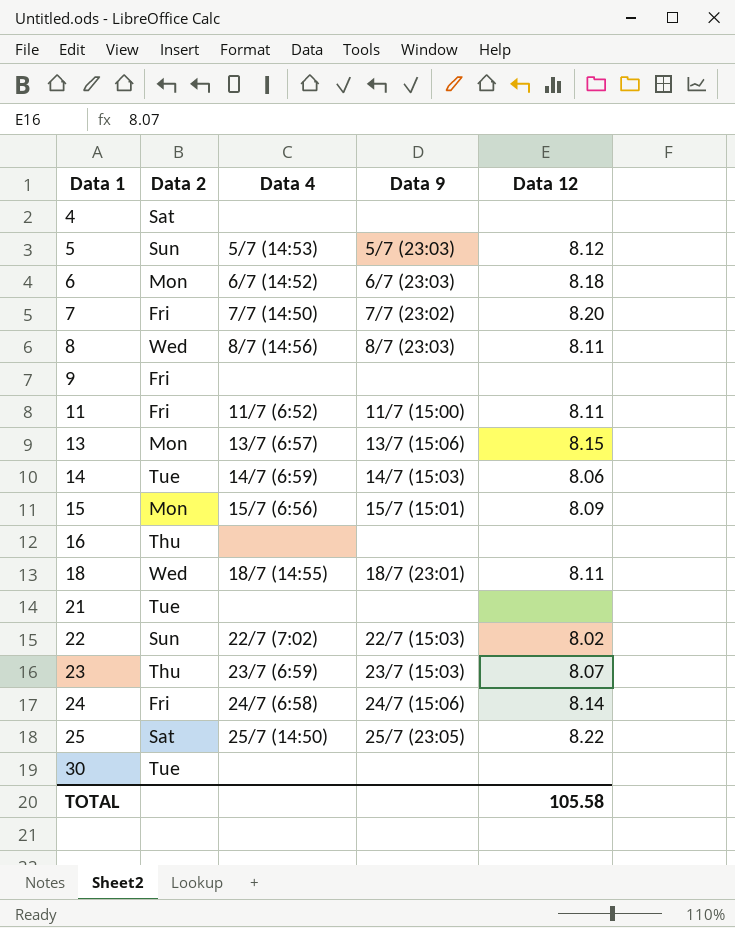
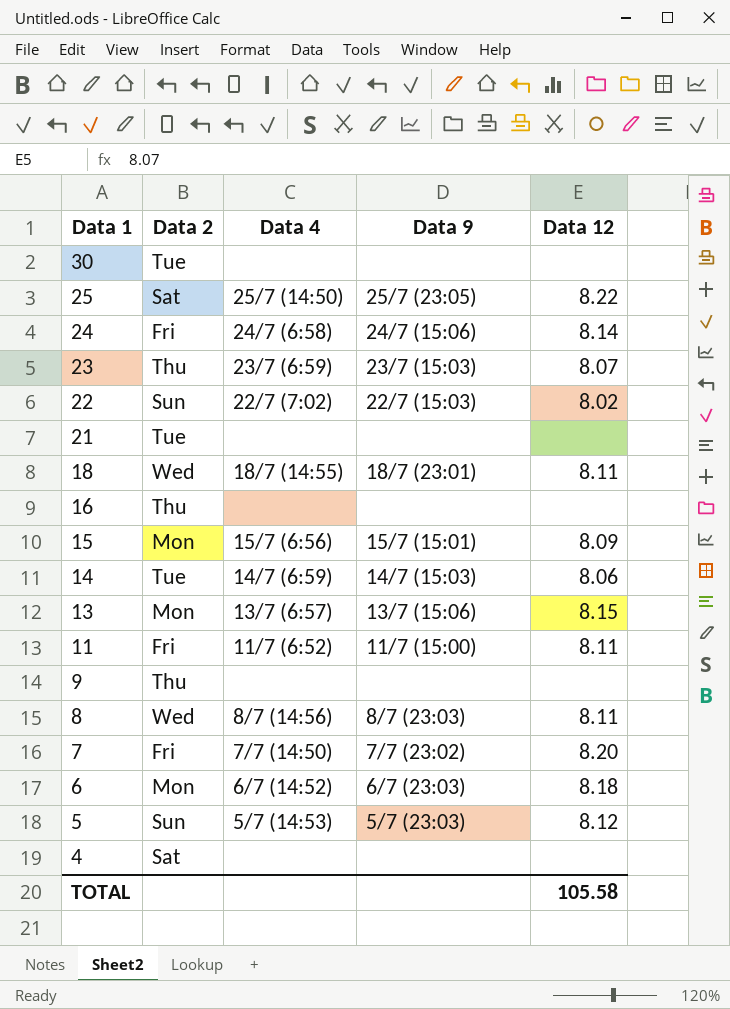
row order: Data 1 ascending -> Data 1 descending
9 | Data 2: Fri -> Thu

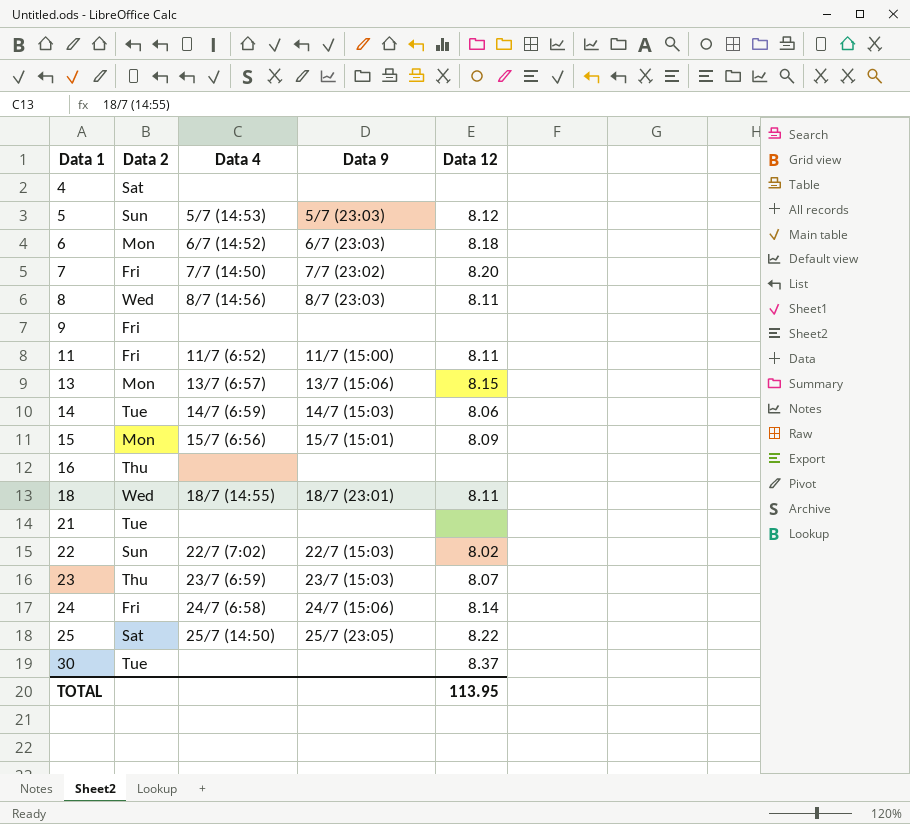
row order: Data 1 descending -> Data 1 ascending
9 | Data 2: Thu -> Fri
30 | Data 12: none -> 8.37
TOTAL | Data 12: 105.58 -> 113.95

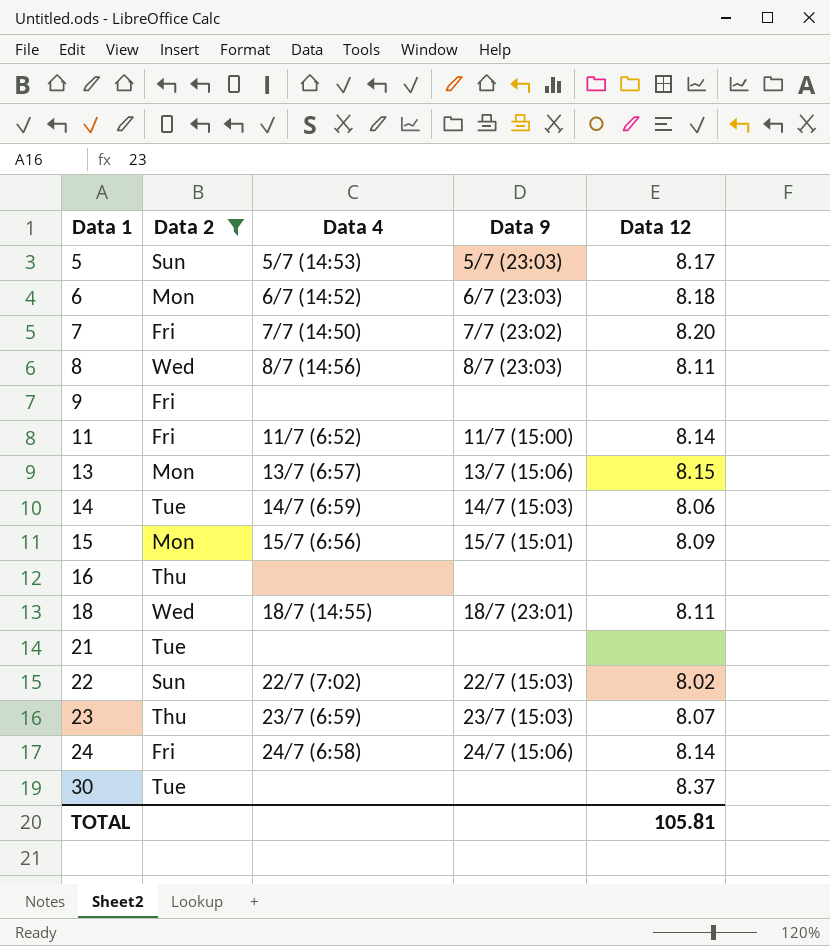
filter: none -> Data 2 != Sat
5 | Data 12: 8.12 -> 8.17
11 | Data 12: 8.11 -> 8.14
TOTAL | Data 12: 113.95 -> 105.81

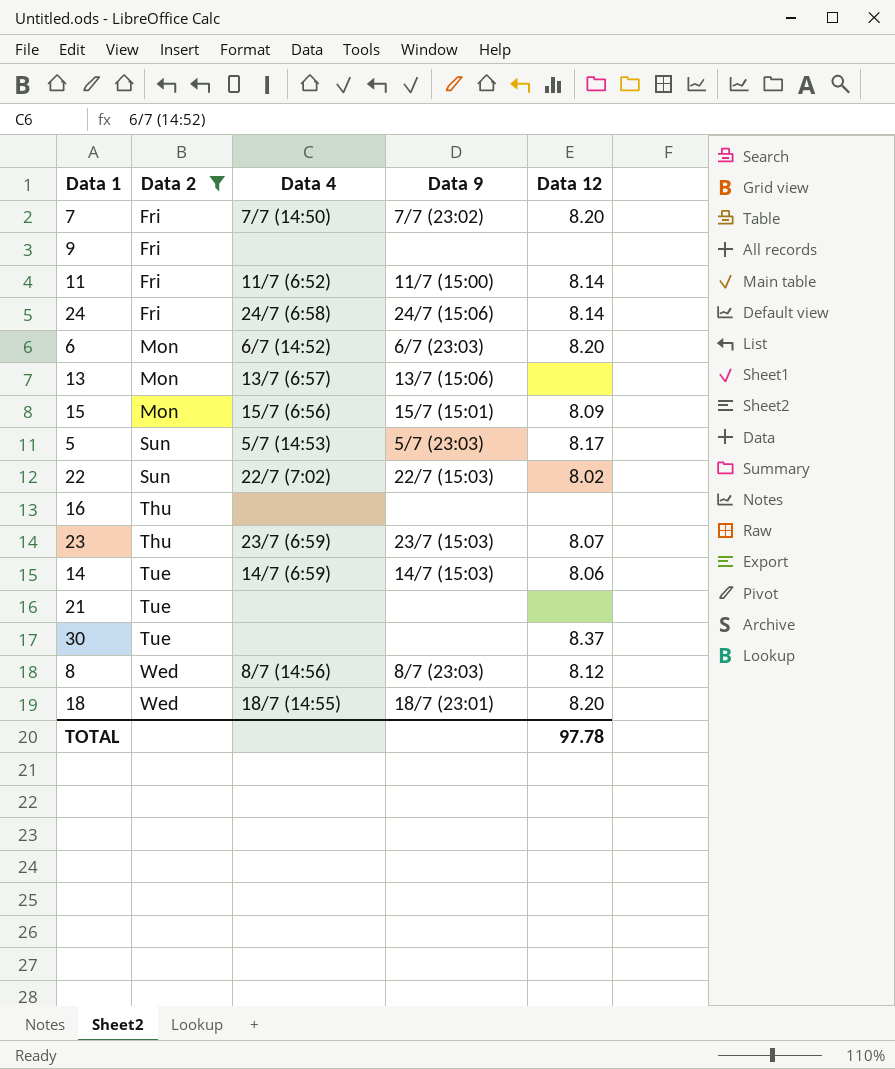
row order: Data 1 ascending -> Data 2 ascending
6 | Data 12: 8.18 -> 8.20
13 | Data 12: 8.15 -> none
8 | Data 12: 8.11 -> 8.12
18 | Data 12: 8.11 -> 8.20
TOTAL | Data 12: 105.81 -> 97.78

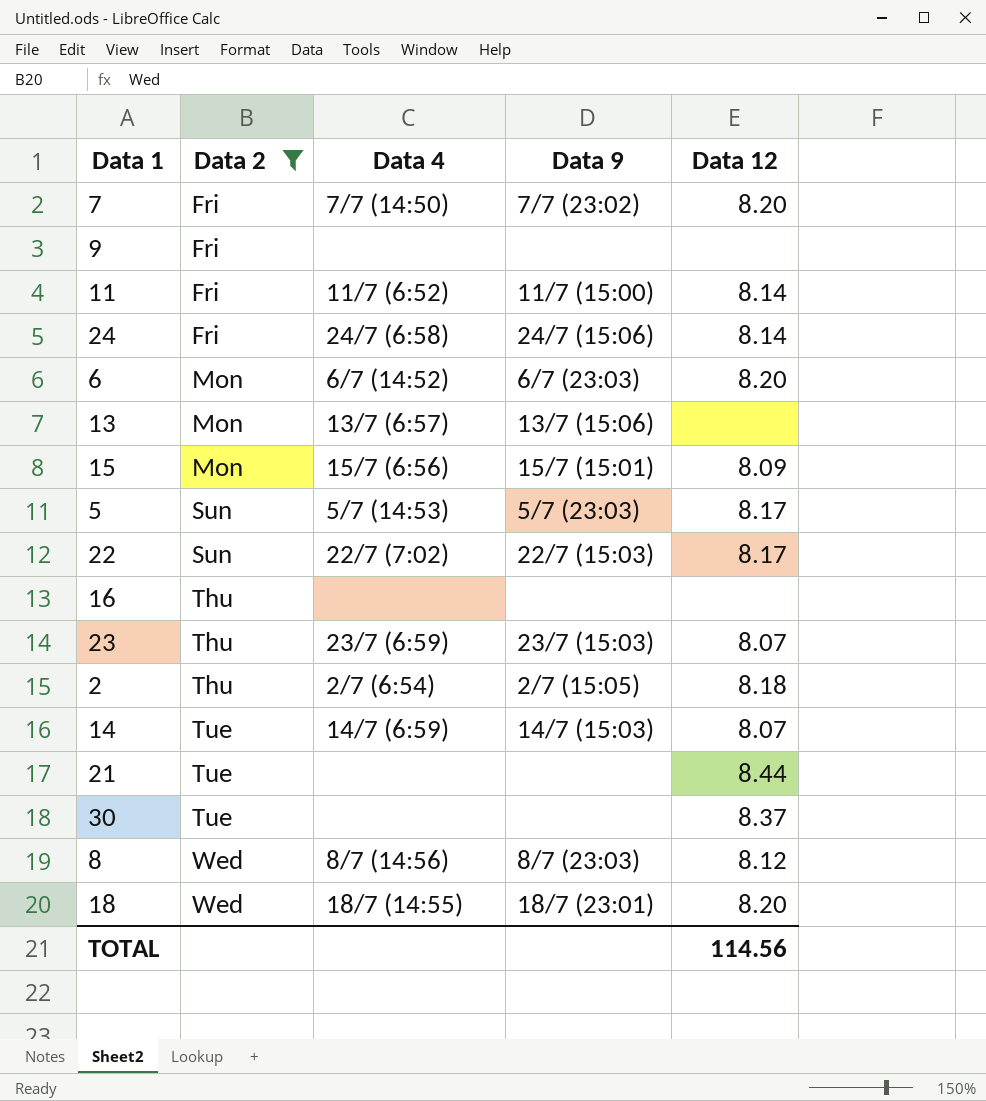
22 | Data 12: 8.02 -> 8.17
row 2: none -> Thu | 2/7 (6:54) | 2/7 (15:05) | 8.18
14 | Data 12: 8.06 -> 8.07
21 | Data 12: none -> 8.44
TOTAL | Data 12: 97.78 -> 114.56

